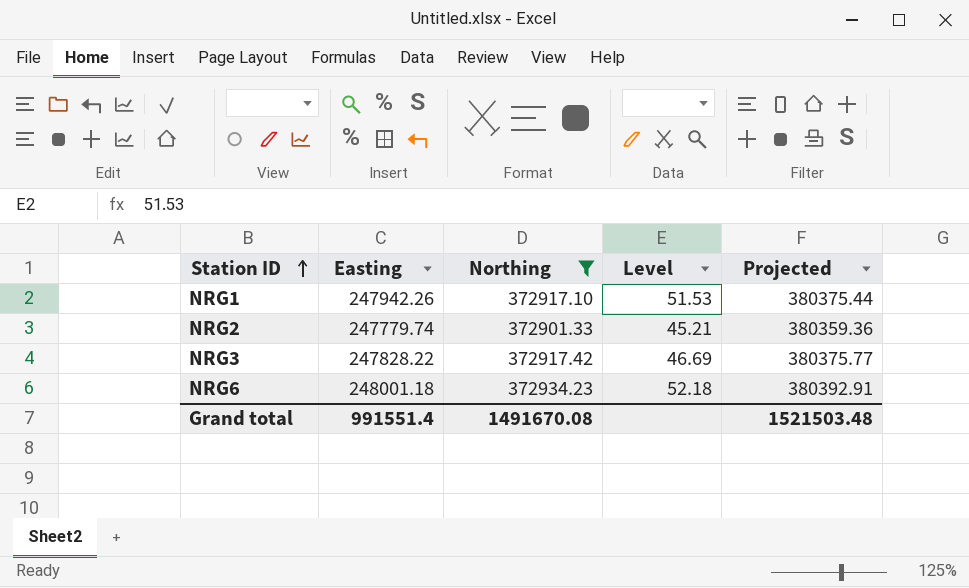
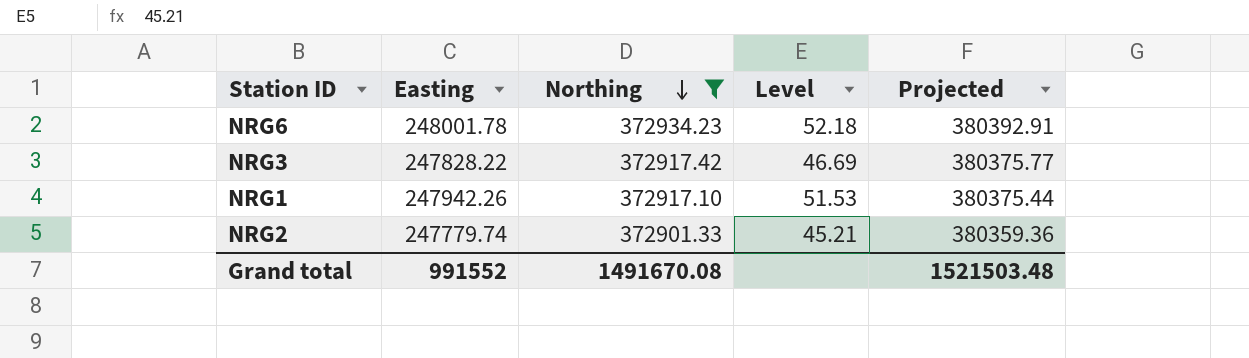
row order: Station ID ascending -> Northing descending
NRG6 | Easting: 248001.18 -> 248001.78
Grand total | Easting: 991551.4 -> 991552

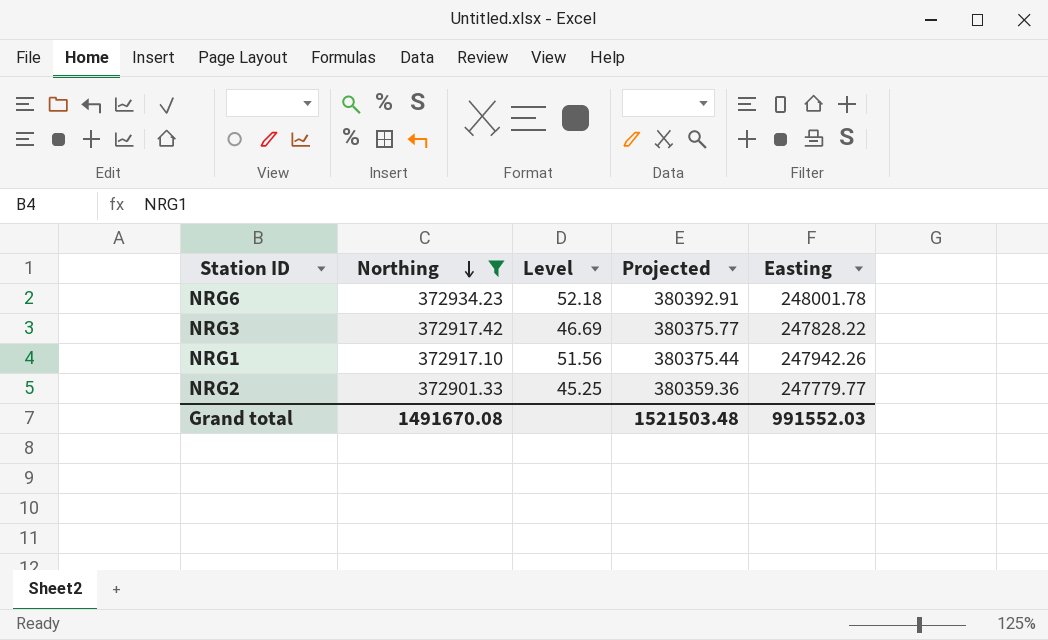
column Easting | position: 2 -> 5
NRG1 | Level: 51.53 -> 51.56
NRG2 | Level: 45.21 -> 45.25
NRG2 | Easting: 247779.74 -> 247779.77
Grand total | Easting: 991552 -> 991552.03

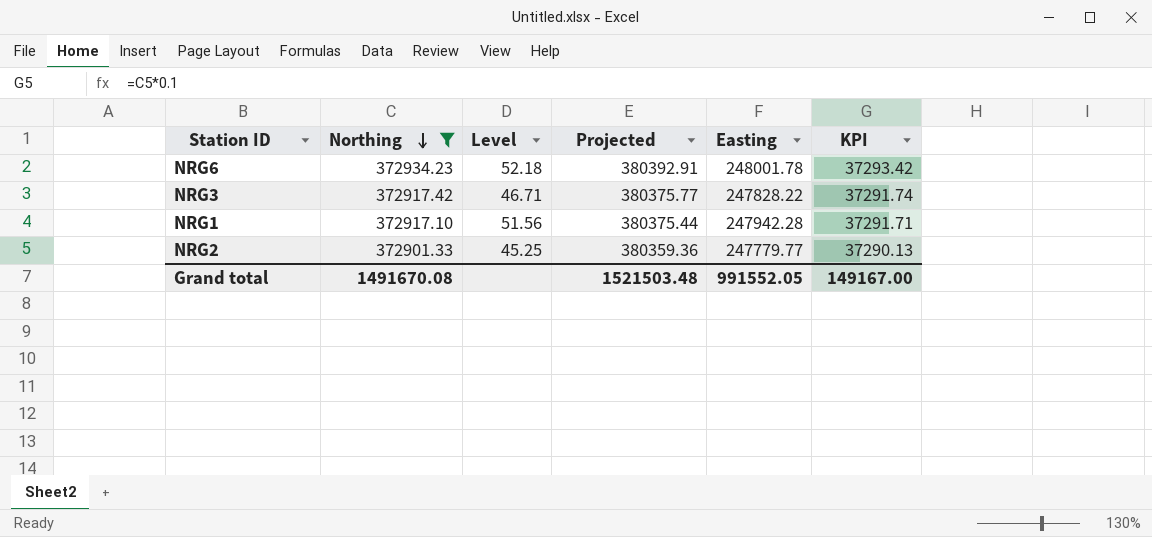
column KPI | formula: none -> [Northing] * 0.1
NRG3 | Level: 46.69 -> 46.71
NRG1 | Easting: 247942.26 -> 247942.28
Grand total | Easting: 991552.03 -> 991552.05

